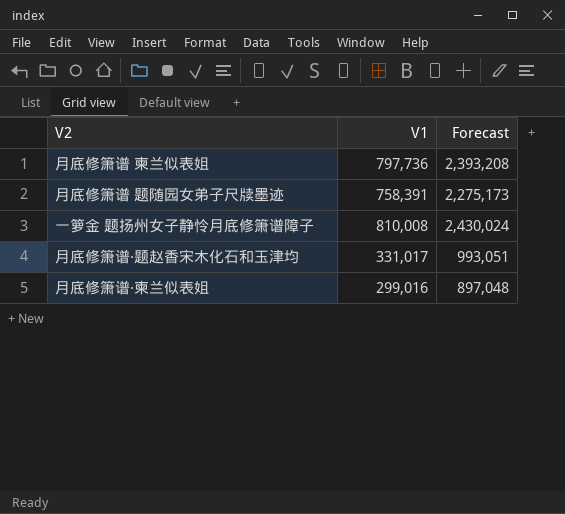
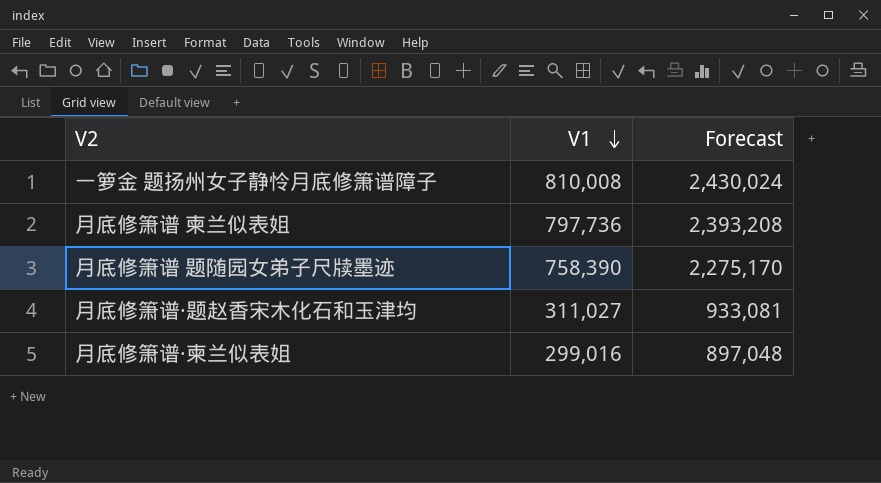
row order: none -> V1 descending
月底修箫谱 题随园女弟子尺牍墨迹 | V1: 758,391 -> 758,390
月底修箫谱 题随园女弟子尺牍墨迹 | Forecast: 2,275,173 -> 2,275,170
月底修箫谱·题赵香宋木化石和玉津均 | V1: 331,017 -> 311,027
月底修箫谱·题赵香宋木化石和玉津均 | Forecast: 993,051 -> 933,081

